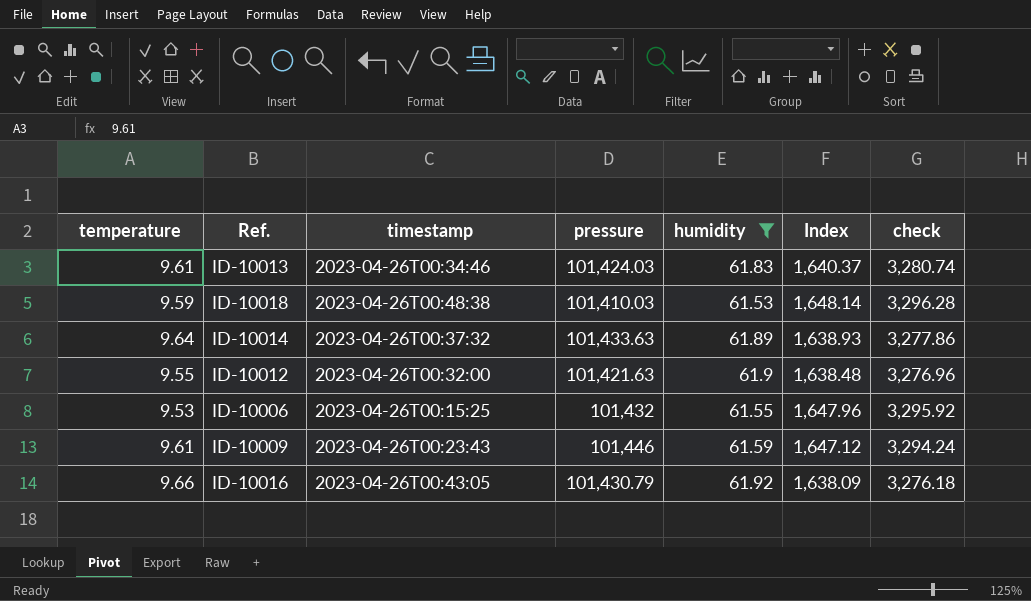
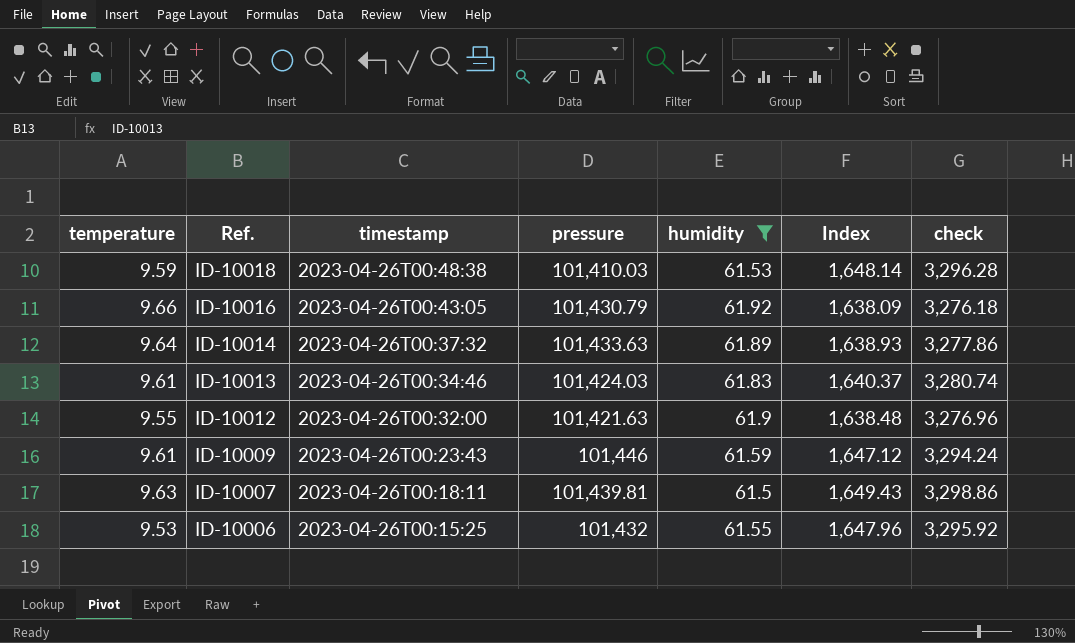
row order: none -> Ref. descending
row ID-10007: none -> 9.63 | 2023-04-26T00:18:11 | 101,439.81 | 61.5 | 1,649.43 | 3,298.86

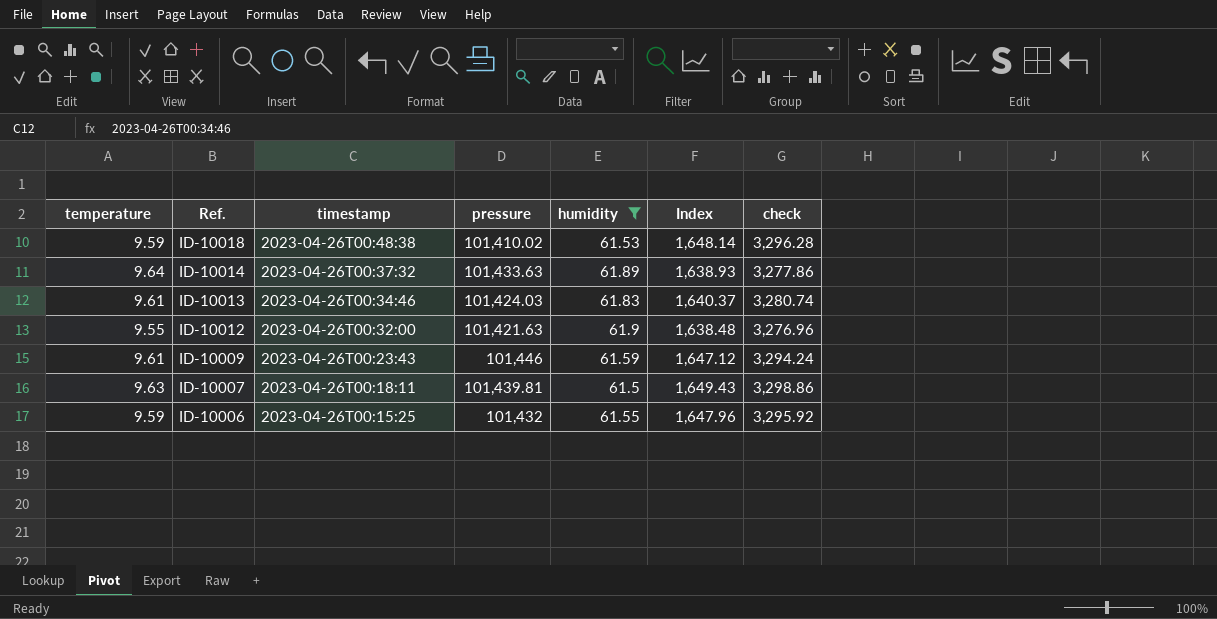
row ID-10016: 9.66 | 2023-04-26T00:43:05 | 101,430.79 | 61.92 | 1,638.09 | 3,276.18 -> none
ID-10018 | pressure: 101,410.03 -> 101,410.02
ID-10006 | temperature: 9.53 -> 9.59

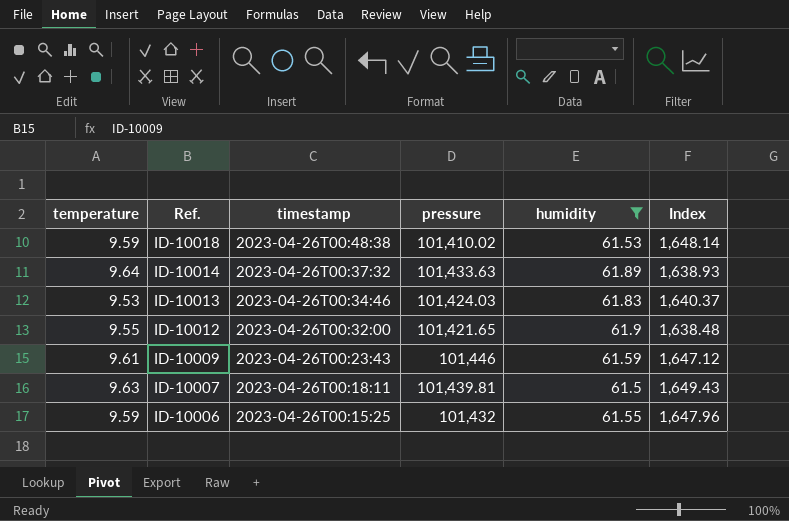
column check | formula: [Index] * 2 -> none
ID-10013 | temperature: 9.61 -> 9.53
ID-10012 | pressure: 101,421.63 -> 101,421.65

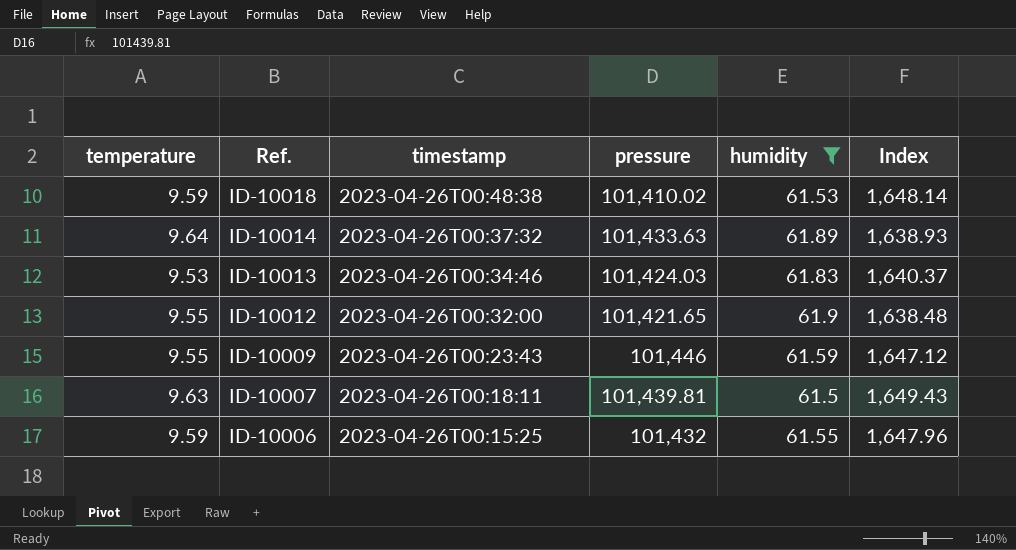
ID-10009 | temperature: 9.61 -> 9.55

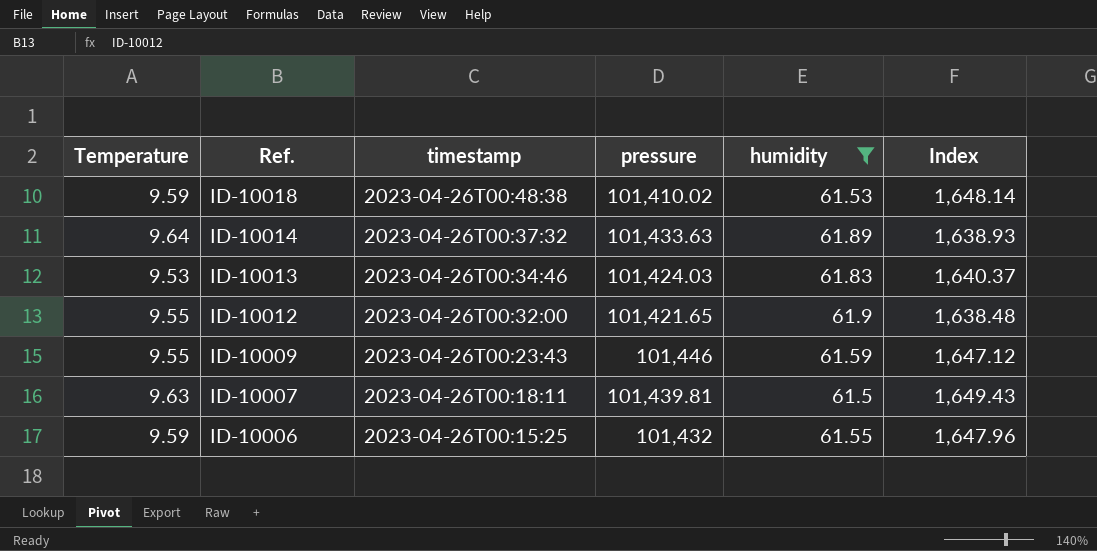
column name: temperature -> Temperature

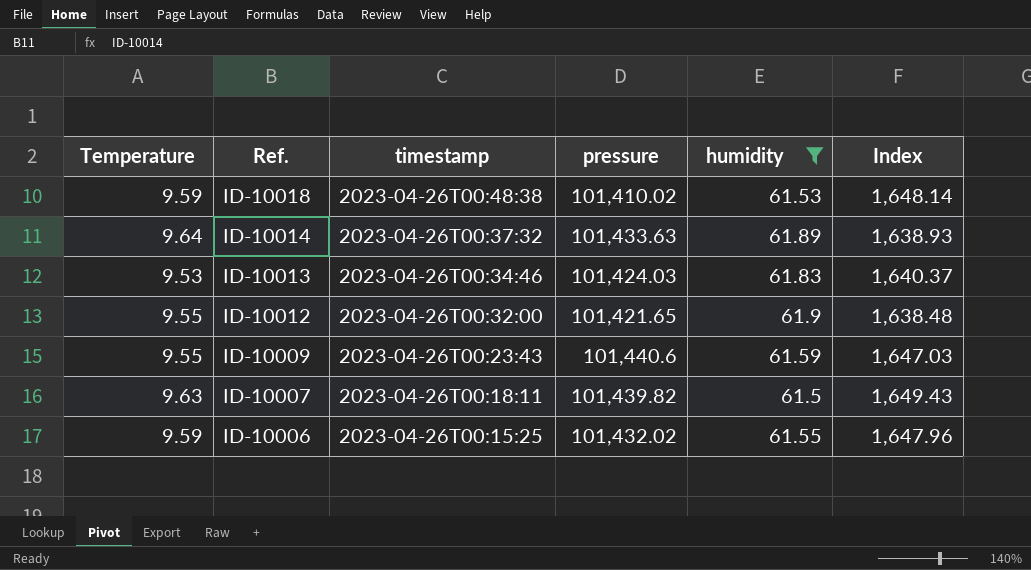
ID-10009 | pressure: 101,446 -> 101,440.6
ID-10009 | Index: 1,647.12 -> 1,647.03
ID-10007 | pressure: 101,439.81 -> 101,439.82
ID-10006 | pressure: 101,432 -> 101,432.02

